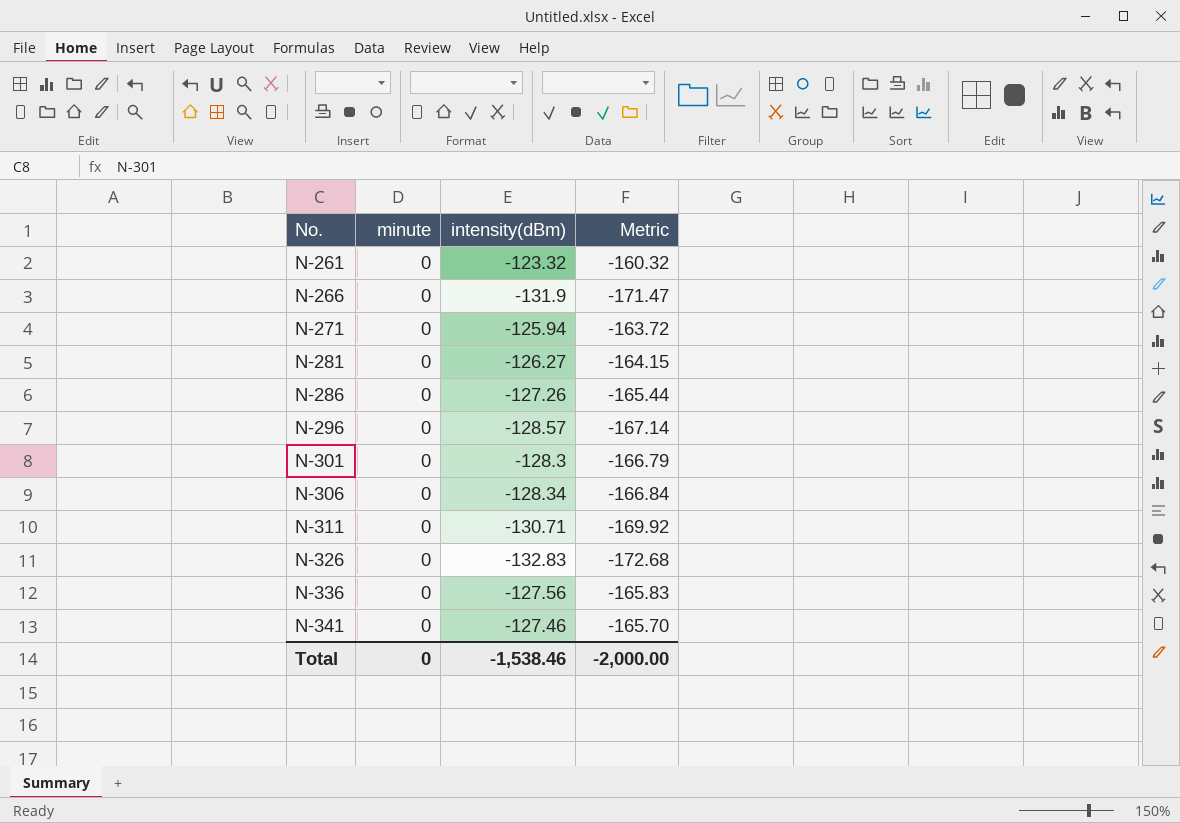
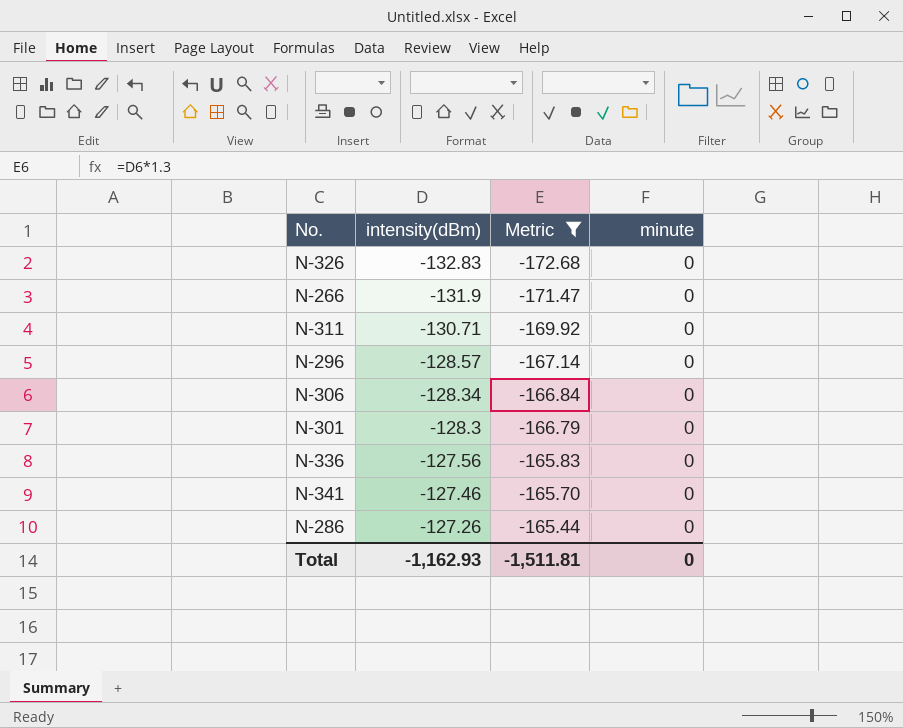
filter: none -> Metric <= -165.44
row order: No. ascending -> intensity(dBm) ascending
column minute | position: 2 -> 4
Total | intensity(dBm): -1,538.46 -> -1,162.93
Total | Metric: -2,000.00 -> -1,511.81

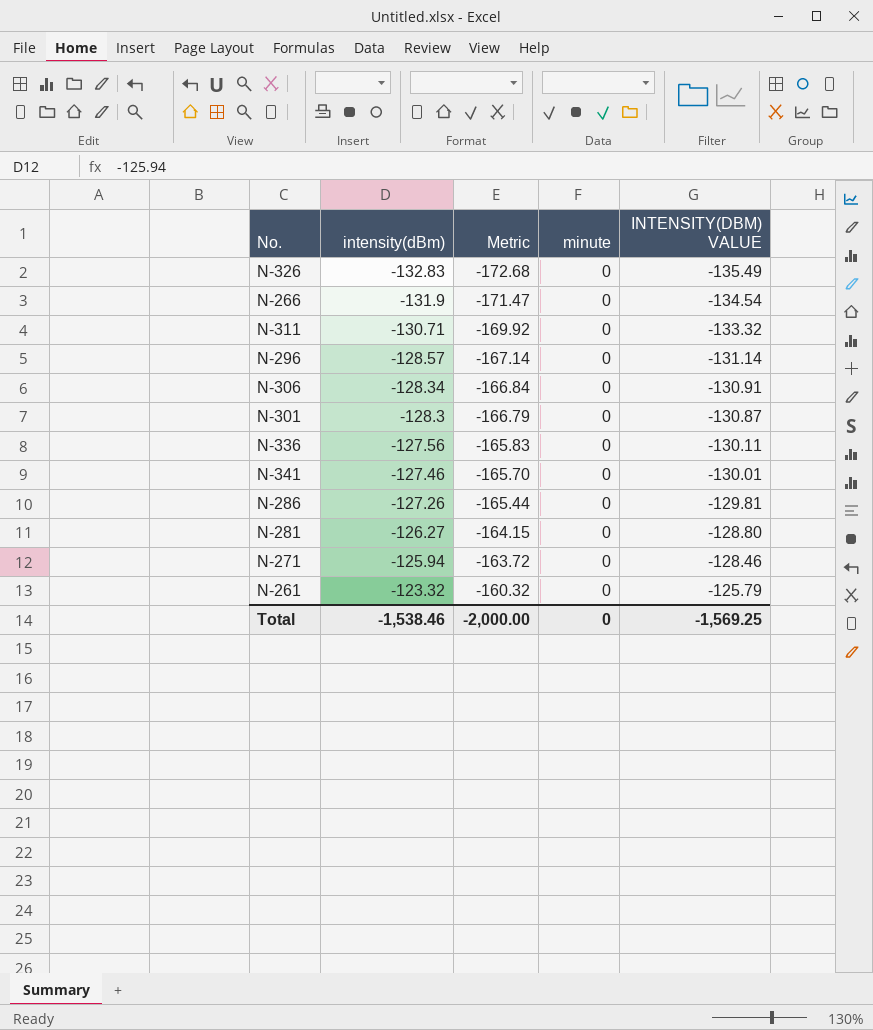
filter: Metric <= -165.44 -> none
column INTENSITY(DBM) VALUE | formula: none -> [intensity(dBm)] * 1.02
Total | intensity(dBm): -1,162.93 -> -1,538.46
Total | Metric: -1,511.81 -> -2,000.00

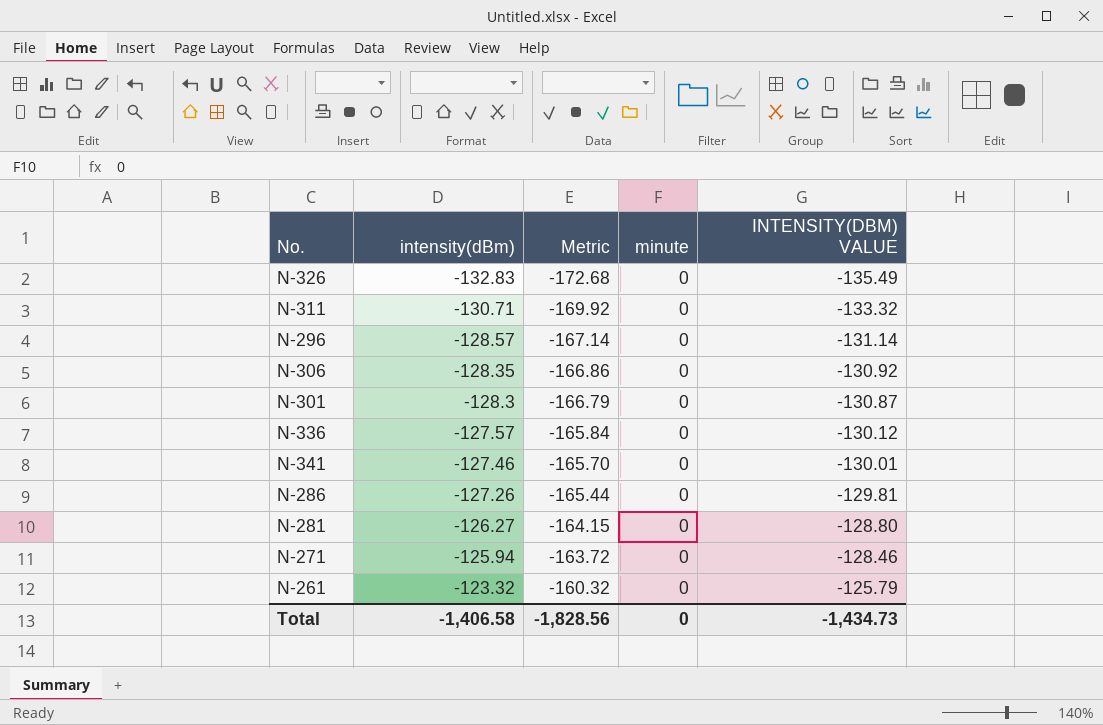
row N-266: -131.9 | -171.47 | 0 | -134.54 -> none
N-306 | intensity(dBm): -128.34 -> -128.35
N-306 | Metric: -166.84 -> -166.86
N-306 | INTENSITY(DBM) VALUE: -130.91 -> -130.92
N-336 | intensity(dBm): -127.56 -> -127.57
N-336 | Metric: -165.83 -> -165.84
N-336 | INTENSITY(DBM) VALUE: -130.11 -> -130.12
Total | intensity(dBm): -1,538.46 -> -1,406.58
Total | Metric: -2,000.00 -> -1,828.56
Total | INTENSITY(DBM) VALUE: -1,569.25 -> -1,434.73

